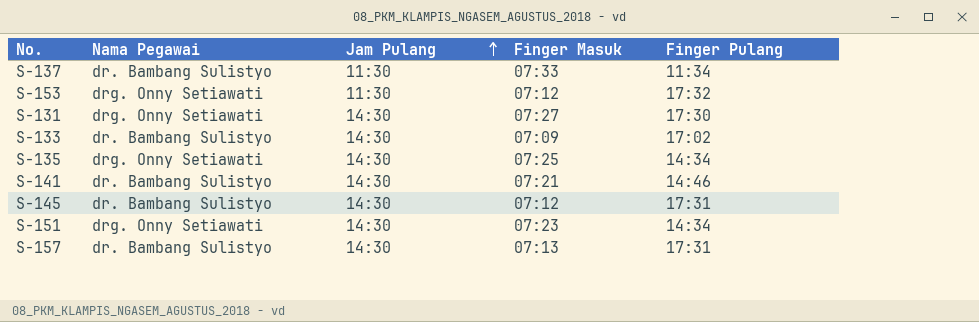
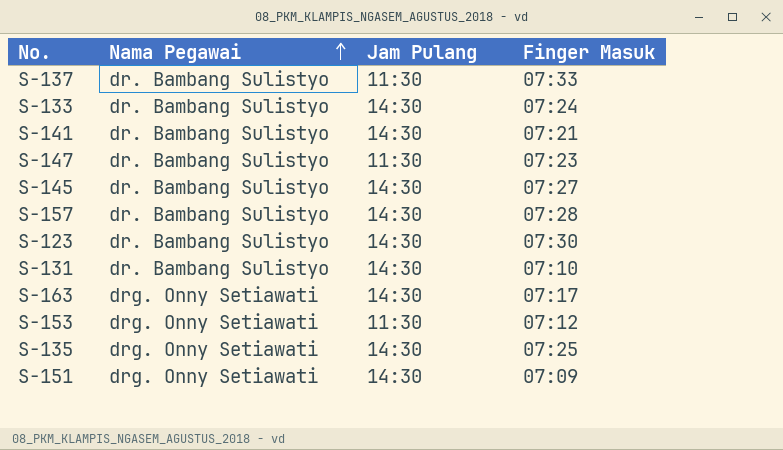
row order: Jam Pulang ascending -> Nama Pegawai ascending
column Finger Pulang | position: 5 -> none
S-133 | Finger Masuk: 07:09 -> 07:24
row S-147: none -> dr. Bambang Sulistyo | 11:30 | 07:23
S-145 | Finger Masuk: 07:12 -> 07:27
S-157 | Finger Masuk: 07:13 -> 07:28
row S-123: none -> dr. Bambang Sulistyo | 14:30 | 07:30
S-131 | Nama Pegawai: drg. Onny Setiawati -> dr. Bambang Sulistyo
S-131 | Finger Masuk: 07:27 -> 07:10
row S-163: none -> drg. Onny Setiawati | 14:30 | 07:17
S-151 | Finger Masuk: 07:23 -> 07:09

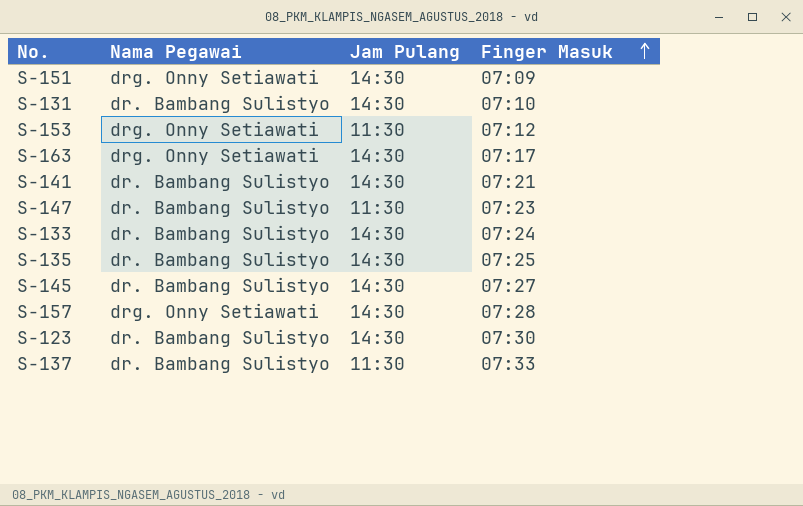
row order: Nama Pegawai ascending -> Finger Masuk ascending
S-135 | Nama Pegawai: drg. Onny Setiawati -> dr. Bambang Sulistyo
S-157 | Nama Pegawai: dr. Bambang Sulistyo -> drg. Onny Setiawati

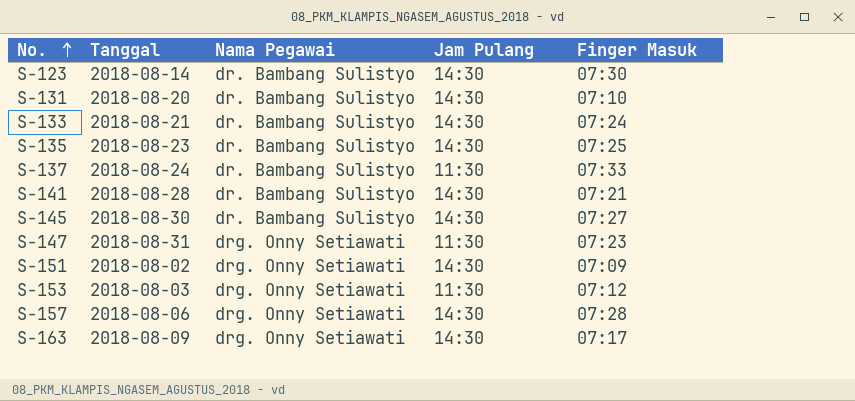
row order: Finger Masuk ascending -> No. ascending
column Tanggal | position: none -> 2
S-147 | Nama Pegawai: dr. Bambang Sulistyo -> drg. Onny Setiawati

